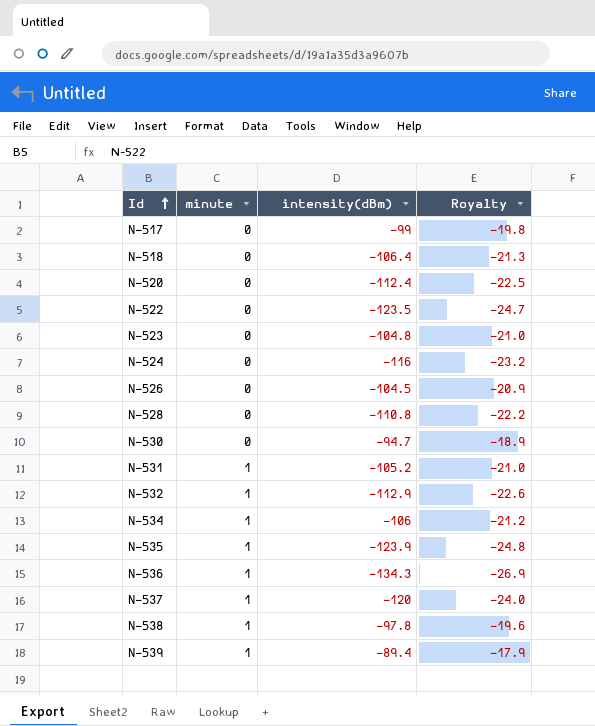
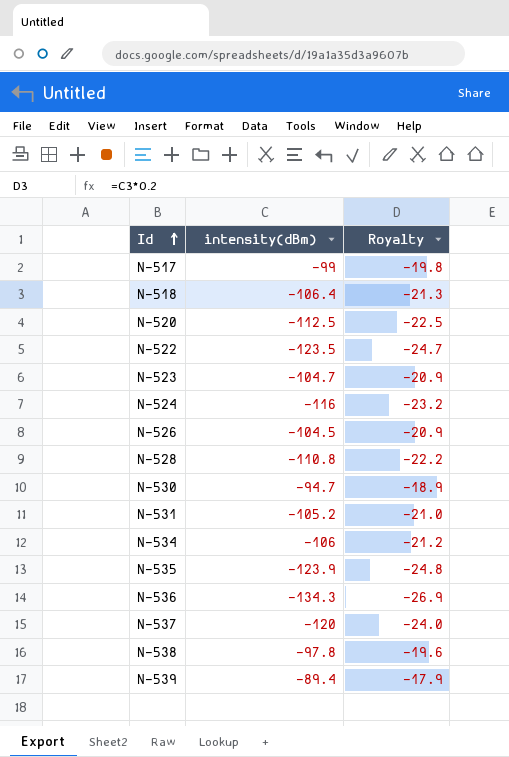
column minute | position: 2 -> none
row N-532: 1 | -112.9 | -22.6 -> none
N-520 | intensity(dBm): -112.4 -> -112.5
N-523 | intensity(dBm): -104.8 -> -104.7
N-523 | Royalty: -21.0 -> -20.9

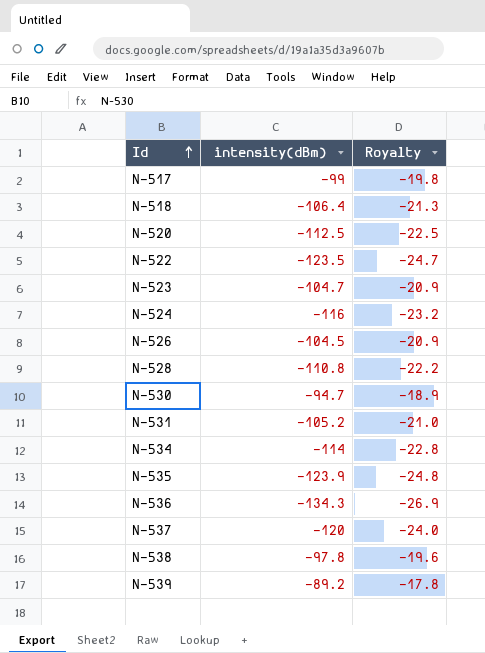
N-534 | intensity(dBm): -106 -> -114
N-534 | Royalty: -21.2 -> -22.8
N-539 | intensity(dBm): -89.4 -> -89.2
N-539 | Royalty: -17.9 -> -17.8

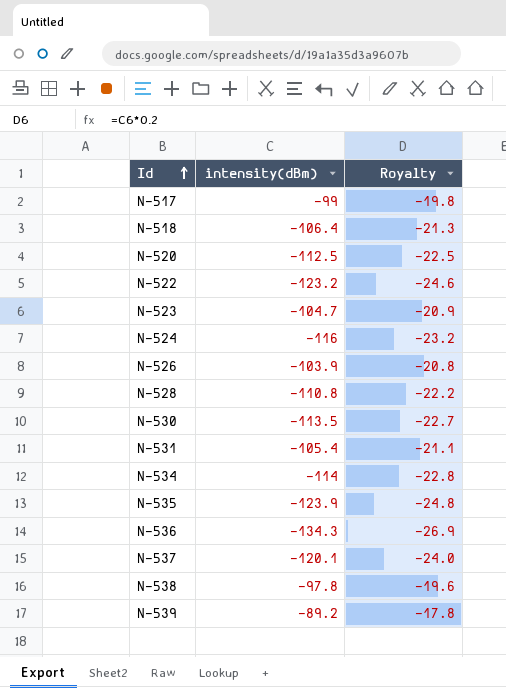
N-522 | intensity(dBm): -123.5 -> -123.2
N-522 | Royalty: -24.7 -> -24.6
N-526 | intensity(dBm): -104.5 -> -103.9
N-526 | Royalty: -20.9 -> -20.8
N-530 | intensity(dBm): -94.7 -> -113.5
N-530 | Royalty: -18.9 -> -22.7
N-531 | intensity(dBm): -105.2 -> -105.4
N-531 | Royalty: -21.0 -> -21.1
N-537 | intensity(dBm): -120 -> -120.1

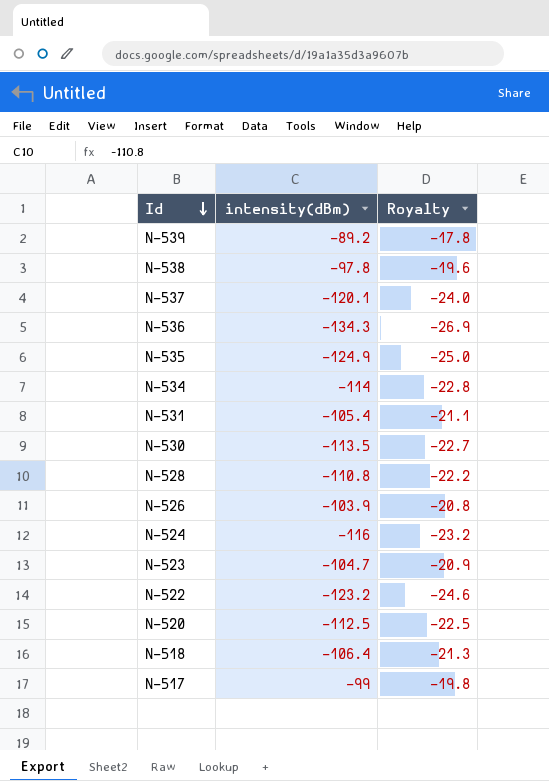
row order: Id ascending -> Id descending
N-535 | intensity(dBm): -123.9 -> -124.9
N-535 | Royalty: -24.8 -> -25.0

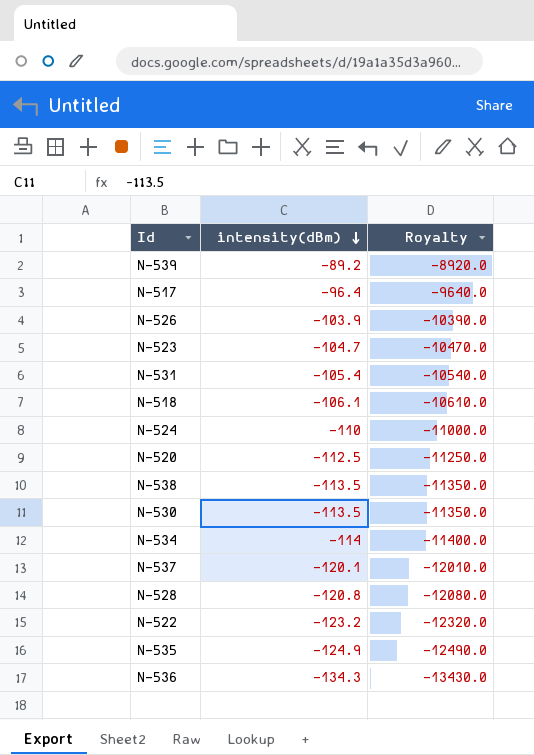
row order: Id descending -> intensity(dBm) descending
column Royalty | formula: [intensity(dBm)] * 0.2 -> [intensity(dBm)] * 100
N-517 | intensity(dBm): -99 -> -96.4
N-518 | intensity(dBm): -106.4 -> -106.1
N-524 | intensity(dBm): -116 -> -110
N-538 | intensity(dBm): -97.8 -> -113.5
N-528 | intensity(dBm): -110.8 -> -120.8

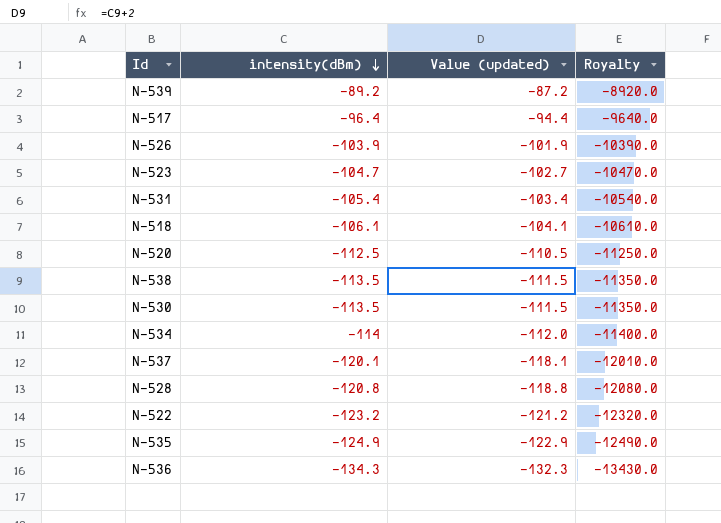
column Value (updated) | formula: none -> [intensity(dBm)] + 2
row N-524: -110 | -11000.0 -> none

